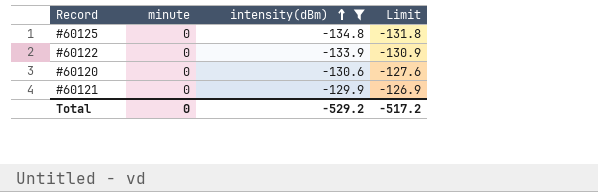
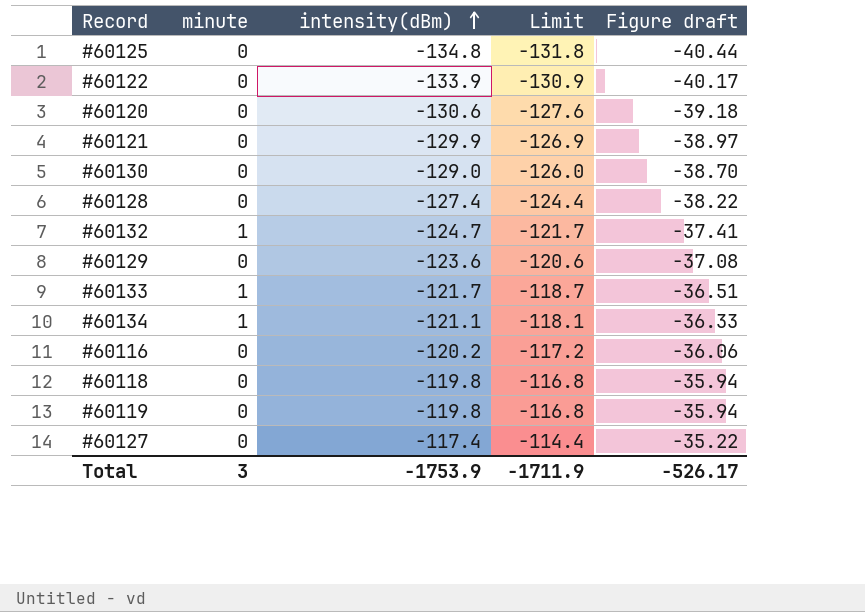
filter: intensity(dBm) <= -129.9 -> none
column Figure draft | formula: none -> [intensity(dBm)] * 0.3
Total | minute: 0 -> 3
Total | intensity(dBm): -529.2 -> -1753.9
Total | Limit: -517.2 -> -1711.9

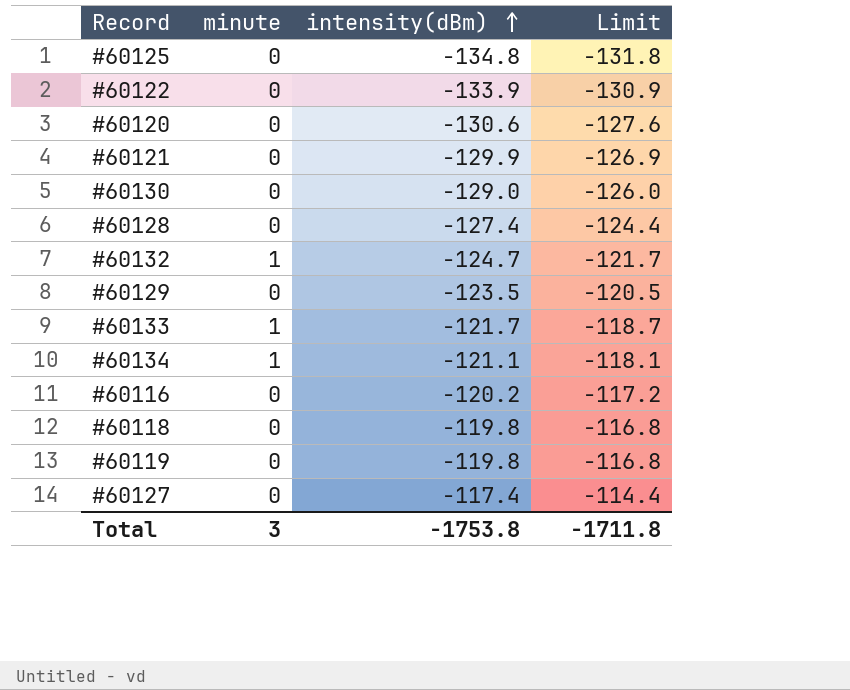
column Figure draft | formula: [intensity(dBm)] * 0.3 -> none
#60129 | intensity(dBm): -123.6 -> -123.5
#60129 | Limit: -120.6 -> -120.5
Total | intensity(dBm): -1753.9 -> -1753.8
Total | Limit: -1711.9 -> -1711.8

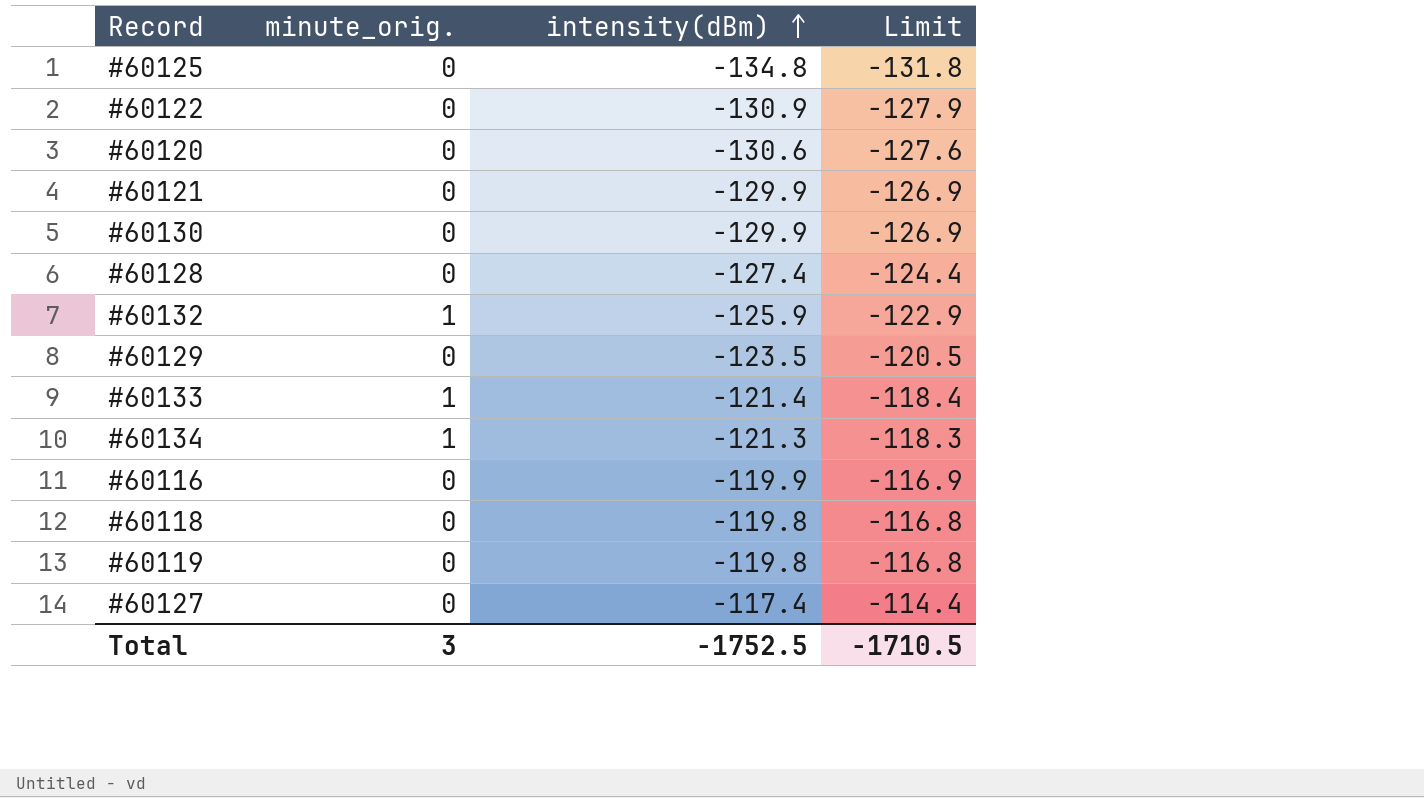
column name: minute -> minute_orig.
#60122 | intensity(dBm): -133.9 -> -130.9
#60122 | Limit: -130.9 -> -127.9
#60130 | intensity(dBm): -129.0 -> -129.9
#60130 | Limit: -126.0 -> -126.9
#60132 | intensity(dBm): -124.7 -> -125.9
#60132 | Limit: -121.7 -> -122.9
#60133 | intensity(dBm): -121.7 -> -121.4
#60133 | Limit: -118.7 -> -118.4
#60134 | intensity(dBm): -121.1 -> -121.3
#60134 | Limit: -118.1 -> -118.3
#60116 | intensity(dBm): -120.2 -> -119.9
#60116 | Limit: -117.2 -> -116.9
Total | intensity(dBm): -1753.8 -> -1752.5
Total | Limit: -1711.8 -> -1710.5

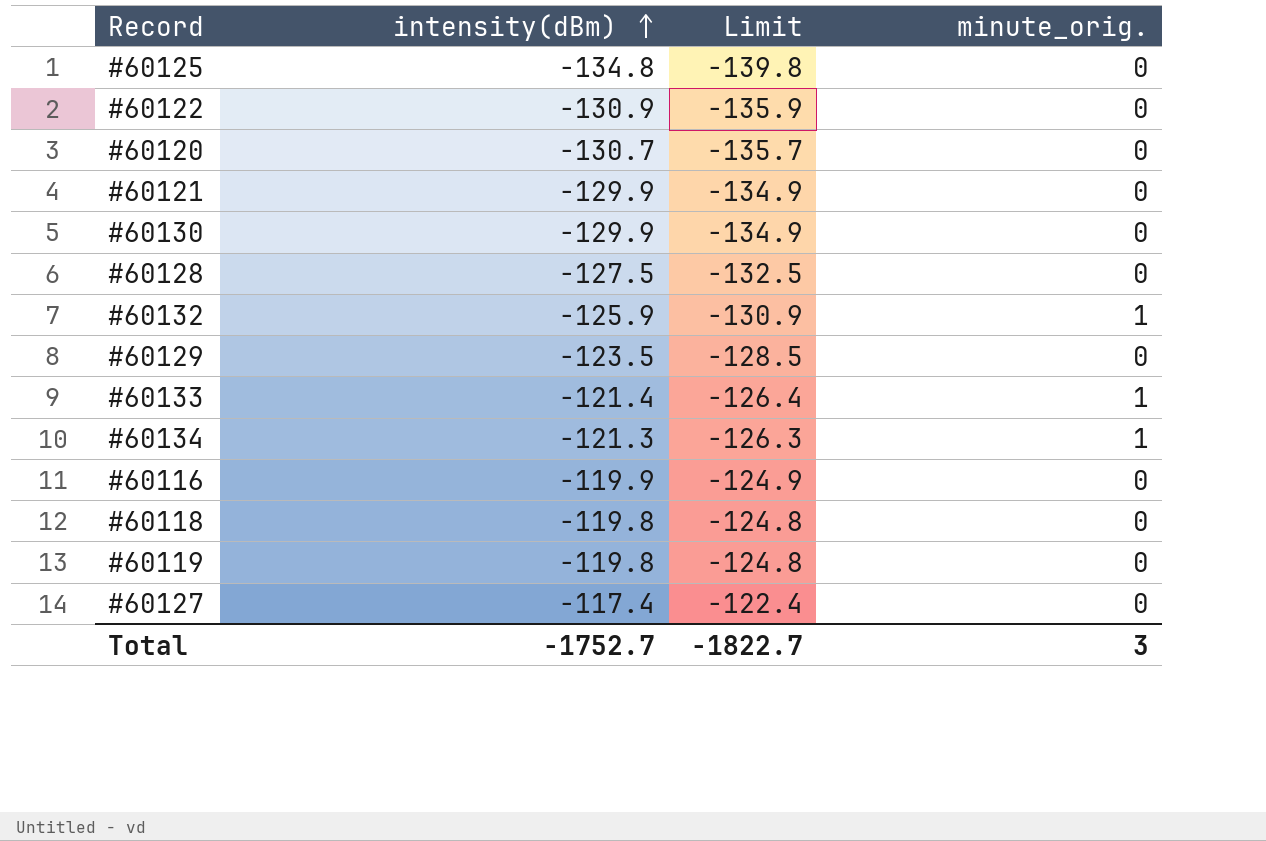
column Limit | formula: [intensity(dBm)] + 3 -> [intensity(dBm)] - 5
column minute_orig. | position: 2 -> 4
#60120 | intensity(dBm): -130.6 -> -130.7
#60128 | intensity(dBm): -127.4 -> -127.5
Total | intensity(dBm): -1752.5 -> -1752.7
Total | Limit: -1710.5 -> -1822.7

